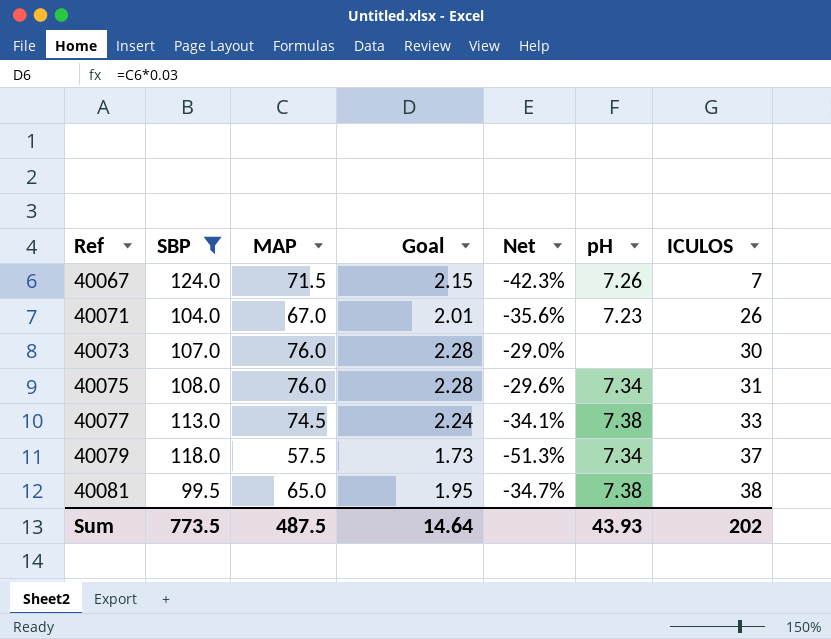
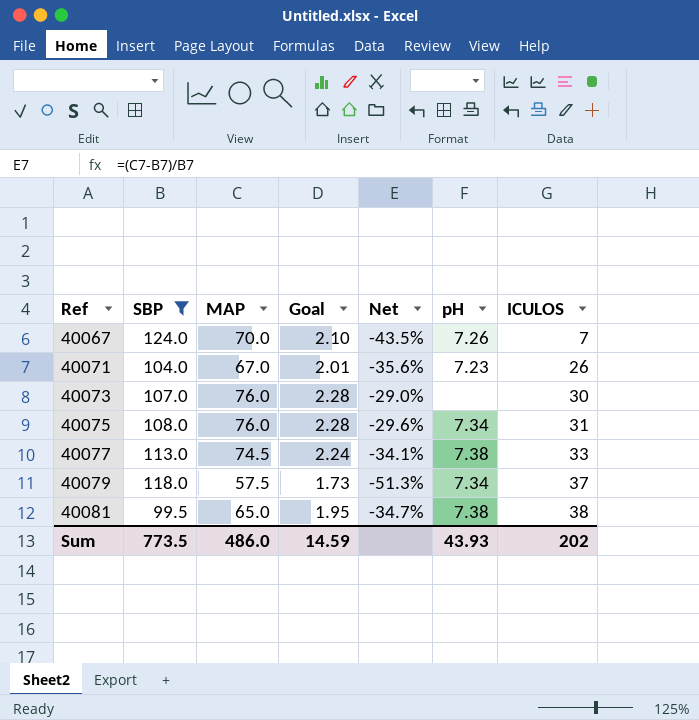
40067 | MAP: 71.5 -> 70.0
40067 | Goal: 2.15 -> 2.10
40067 | Net: -42.3% -> -43.5%
Sum | MAP: 487.5 -> 486.0
Sum | Goal: 14.64 -> 14.59

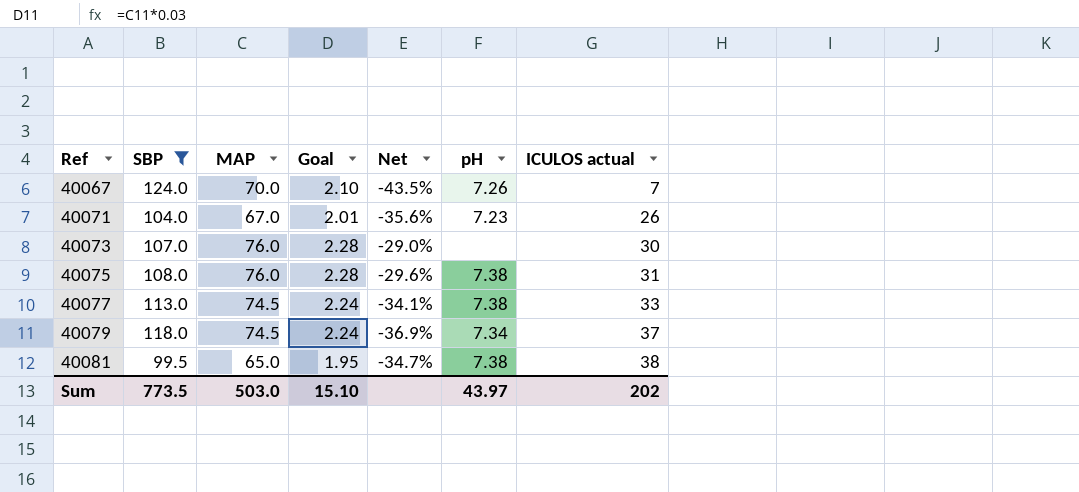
column name: ICULOS -> ICULOS actual
40075 | pH: 7.34 -> 7.38
40079 | MAP: 57.5 -> 74.5
40079 | Goal: 1.73 -> 2.24
40079 | Net: -51.3% -> -36.9%
Sum | MAP: 486.0 -> 503.0
Sum | Goal: 14.59 -> 15.10
Sum | pH: 43.93 -> 43.97

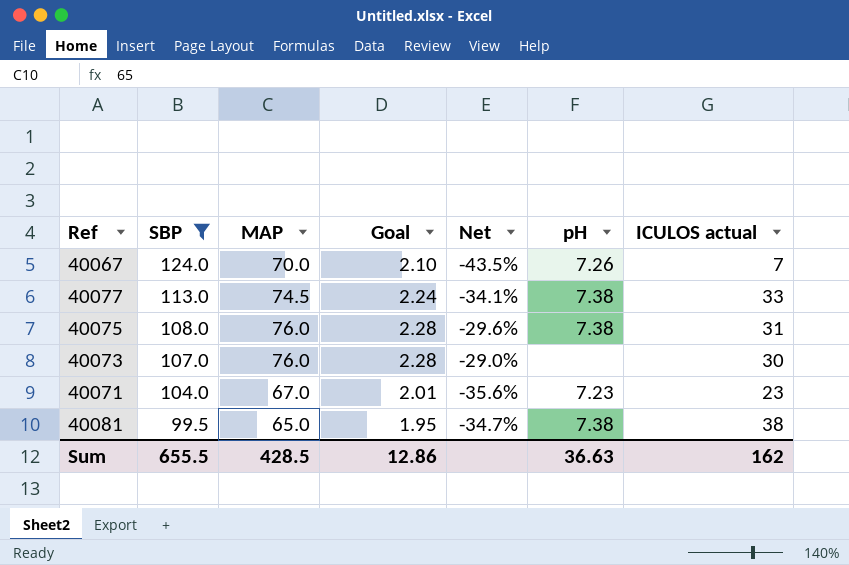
row order: Ref ascending -> SBP descending
row 40079: 118.0 | 74.5 | 2.24 | -36.9% | 7.34 | 37 -> none
40071 | ICULOS actual: 26 -> 23
Sum | SBP: 773.5 -> 655.5
Sum | MAP: 503.0 -> 428.5
Sum | Goal: 15.10 -> 12.86
Sum | pH: 43.97 -> 36.63
Sum | ICULOS actual: 202 -> 162

